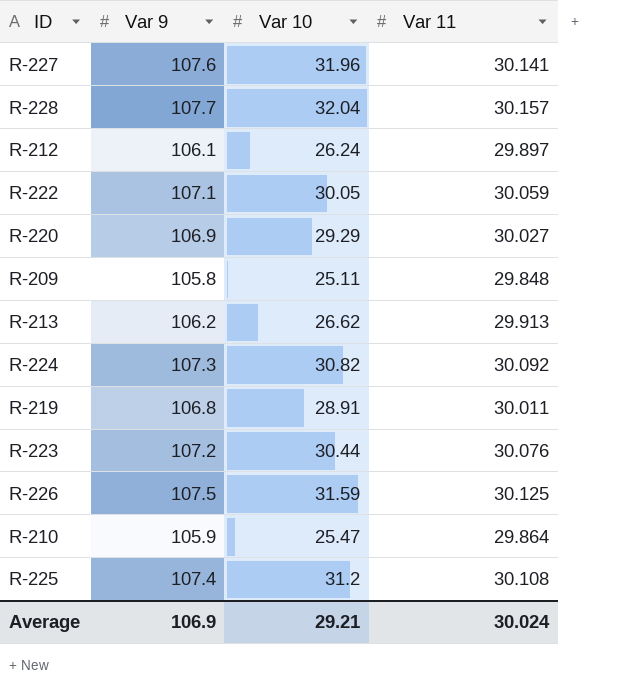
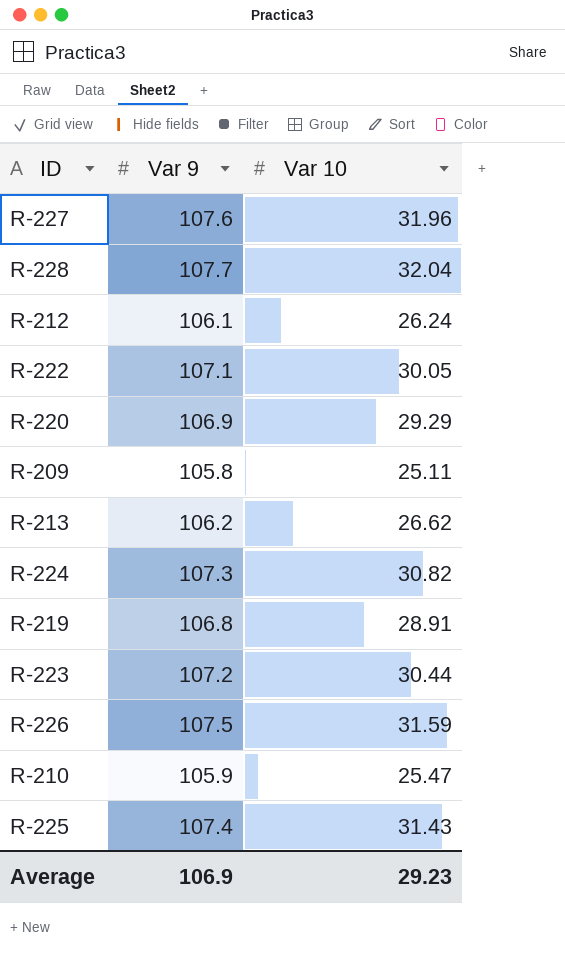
column Var 11 | position: 4 -> none
R-225 | Var 10: 31.2 -> 31.43
Average | Var 10: 29.21 -> 29.23

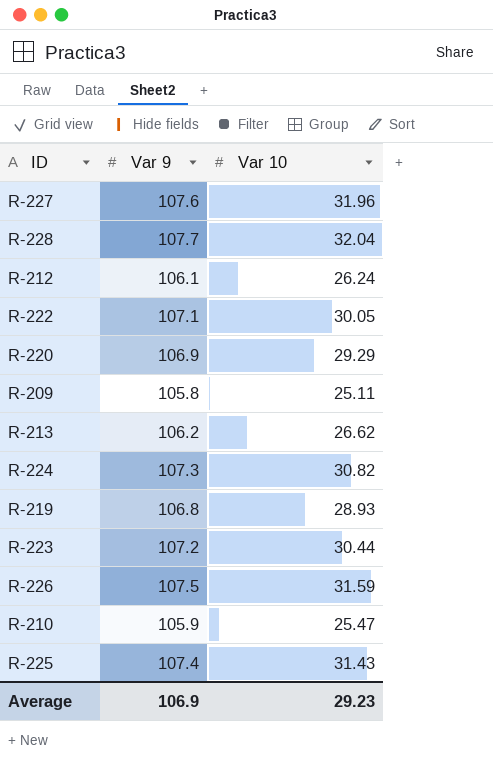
R-219 | Var 10: 28.91 -> 28.93

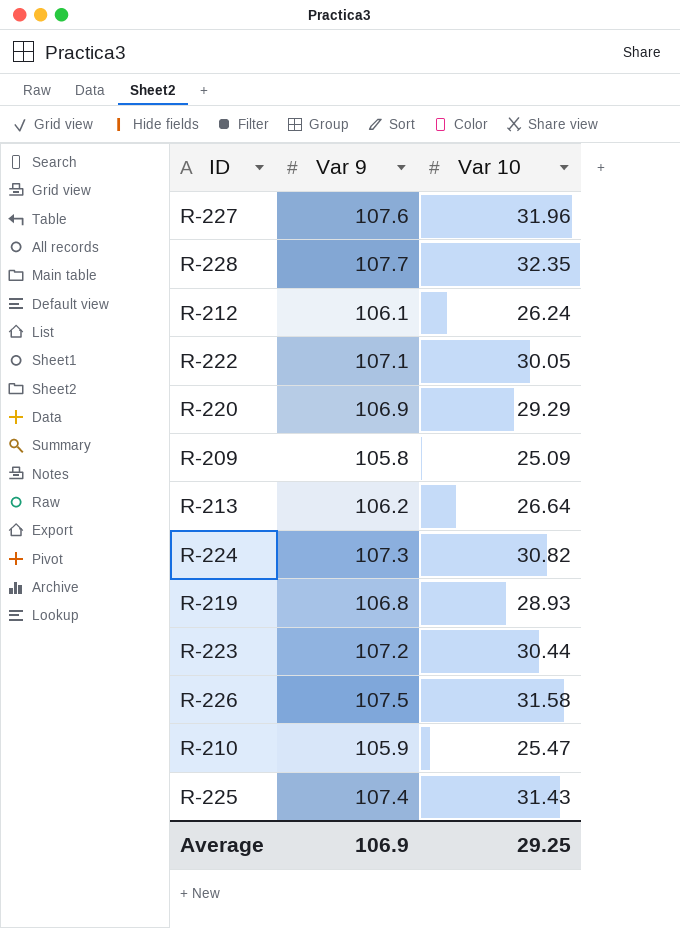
R-228 | Var 10: 32.04 -> 32.35
R-209 | Var 10: 25.11 -> 25.09
R-213 | Var 10: 26.62 -> 26.64
R-226 | Var 10: 31.59 -> 31.58
Average | Var 10: 29.23 -> 29.25

